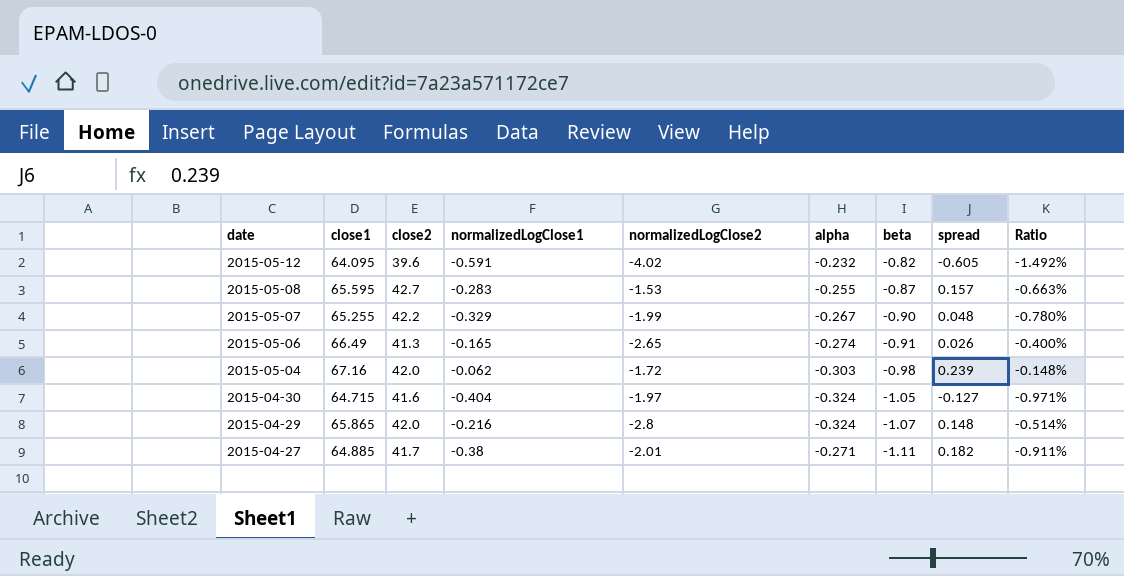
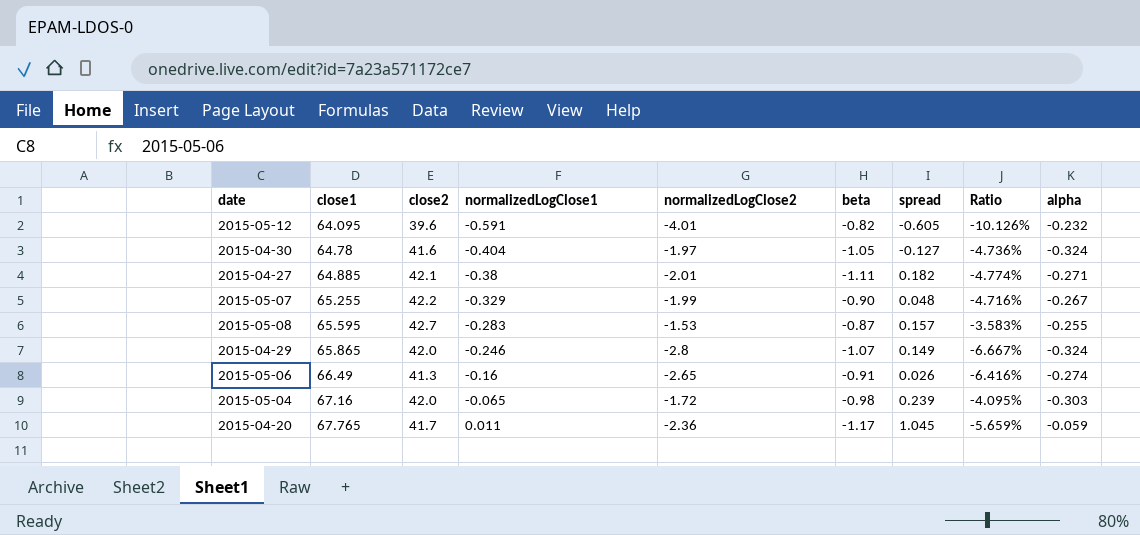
row order: date descending -> close1 ascending
column Ratio | formula: [normalizedLogClose1] / [close2] -> [normalizedLogClose2] / [close2]
column alpha | position: 6 -> 9
2015-05-12 | normalizedLogClose2: -4.02 -> -4.01
2015-04-30 | close1: 64.715 -> 64.78
2015-04-27 | close2: 41.7 -> 42.1
2015-04-29 | normalizedLogClose1: -0.216 -> -0.246
2015-04-29 | spread: 0.148 -> 0.149
2015-05-06 | normalizedLogClose1: -0.165 -> -0.16
2015-05-04 | normalizedLogClose1: -0.062 -> -0.065
row 2015-04-20: none -> 67.765 | 41.7 | 0.011 | -2.36 | -1.17 | 1.045 | -5.659% | -0.059

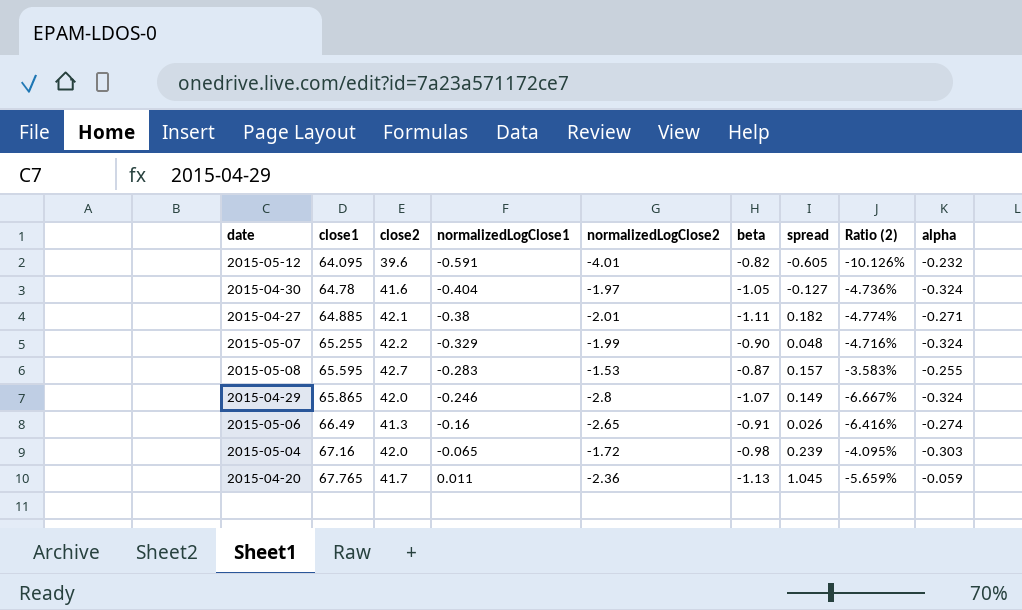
column name: Ratio -> Ratio (2)
2015-05-07 | alpha: -0.267 -> -0.324
2015-04-20 | beta: -1.17 -> -1.13

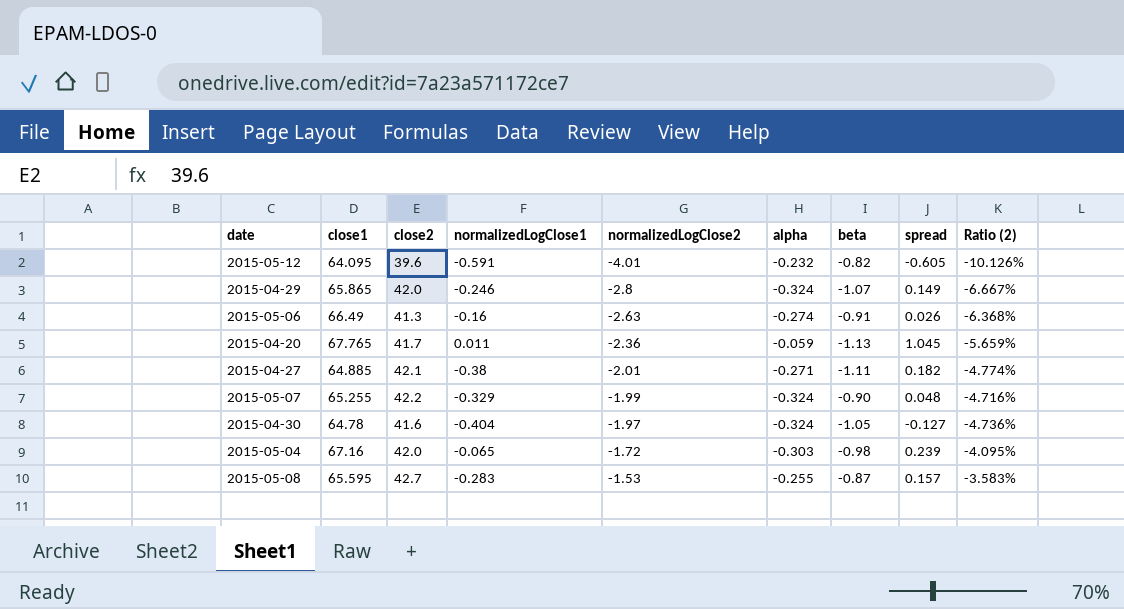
row order: close1 ascending -> normalizedLogClose2 ascending
column alpha | position: 9 -> 6
2015-05-06 | normalizedLogClose2: -2.65 -> -2.63
2015-05-06 | Ratio (2): -6.416% -> -6.368%

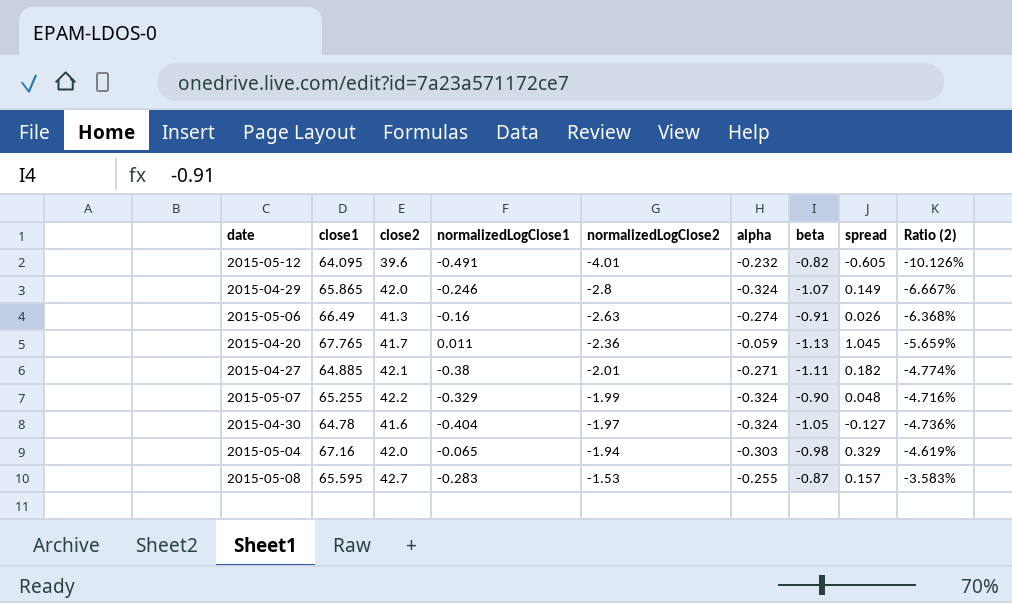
2015-05-12 | normalizedLogClose1: -0.591 -> -0.491
2015-05-04 | normalizedLogClose2: -1.72 -> -1.94
2015-05-04 | spread: 0.239 -> 0.329
2015-05-04 | Ratio (2): -4.095% -> -4.619%

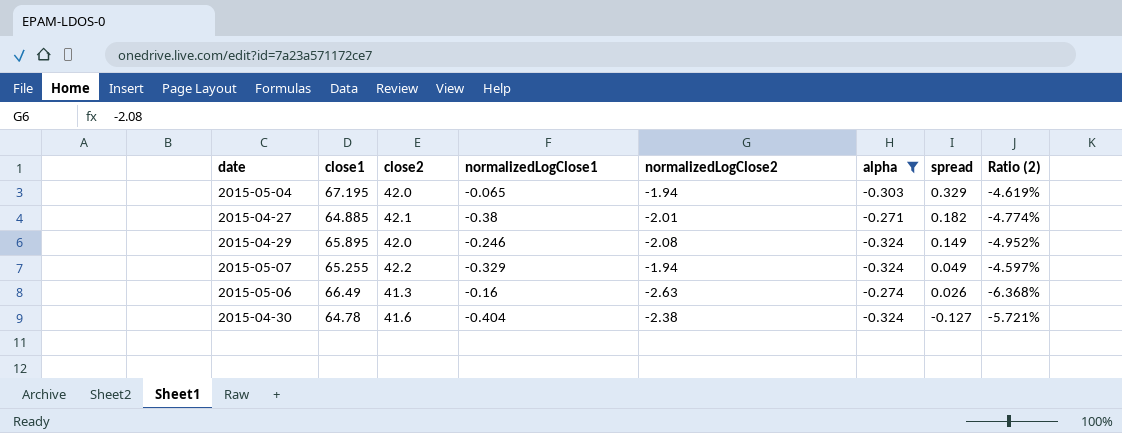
filter: none -> alpha <= -0.271
row order: normalizedLogClose2 ascending -> spread descending
column beta | position: 7 -> none
2015-05-04 | close1: 67.16 -> 67.195
2015-04-29 | close1: 65.865 -> 65.895
2015-04-29 | normalizedLogClose2: -2.8 -> -2.08
2015-04-29 | Ratio (2): -6.667% -> -4.952%
2015-05-07 | normalizedLogClose2: -1.99 -> -1.94
2015-05-07 | spread: 0.048 -> 0.049
2015-05-07 | Ratio (2): -4.716% -> -4.597%
2015-04-30 | normalizedLogClose2: -1.97 -> -2.38
2015-04-30 | Ratio (2): -4.736% -> -5.721%

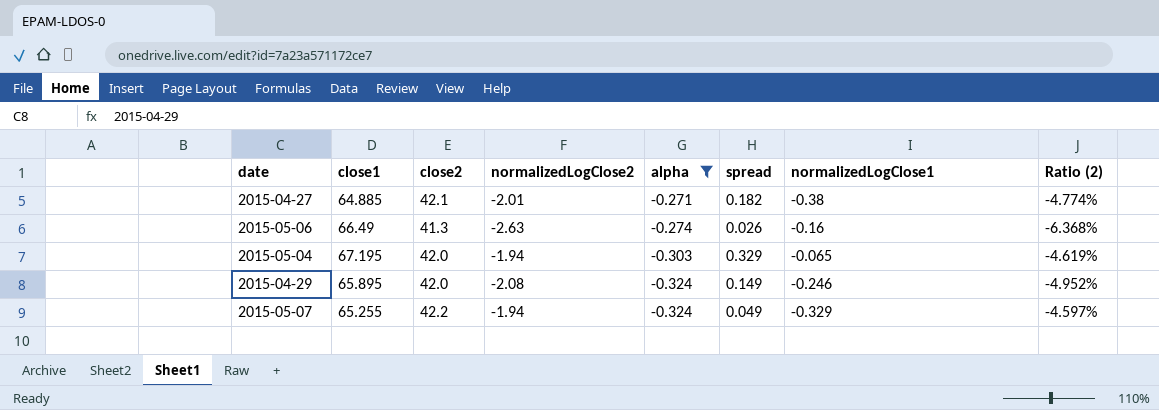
row order: spread descending -> alpha descending
column normalizedLogClose1 | position: 4 -> 7
row 2015-04-30: 64.78 | 41.6 | -0.404 | -2.38 | -0.324 | -0.127 | -5.721% -> none

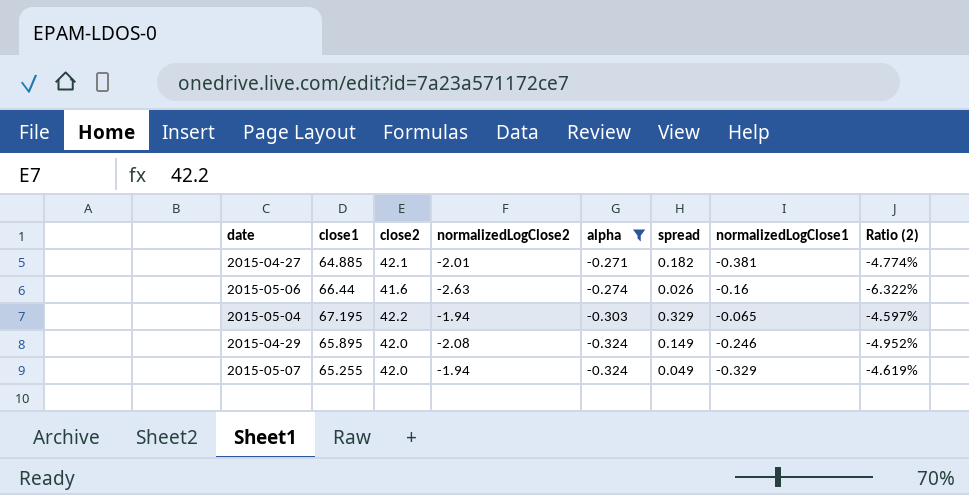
2015-04-27 | normalizedLogClose1: -0.38 -> -0.381
2015-05-06 | close1: 66.49 -> 66.44
2015-05-06 | close2: 41.3 -> 41.6
2015-05-06 | Ratio (2): -6.368% -> -6.322%
2015-05-04 | close2: 42.0 -> 42.2
2015-05-04 | Ratio (2): -4.619% -> -4.597%
2015-05-07 | close2: 42.2 -> 42.0
2015-05-07 | Ratio (2): -4.597% -> -4.619%

